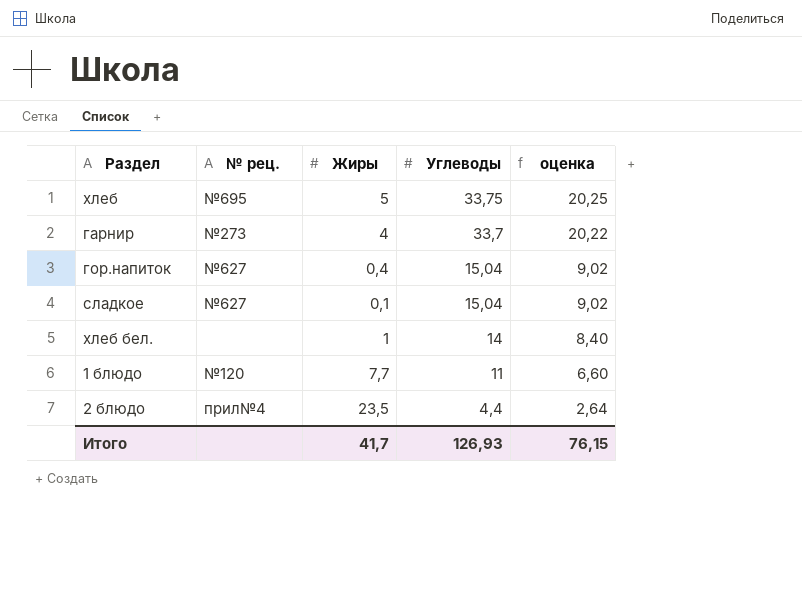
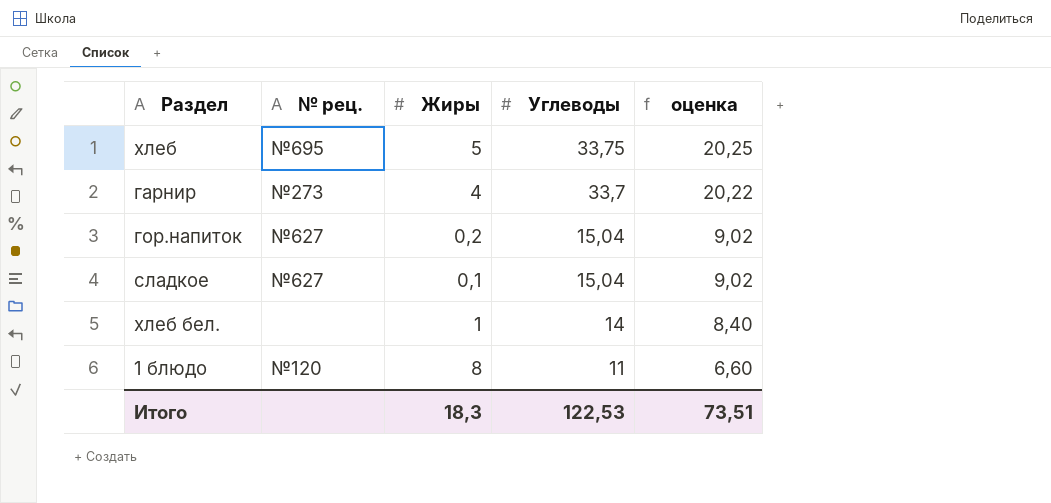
row 2 блюдо: прил№4 | 23,5 | 4,4 | 2,64 -> none
гор.напиток | Жиры: 0,4 -> 0,2
1 блюдо | Жиры: 7,7 -> 8
Итого | Жиры: 41,7 -> 18,3
Итого | Углеводы: 126,93 -> 122,53
Итого | оценка: 76,15 -> 73,51

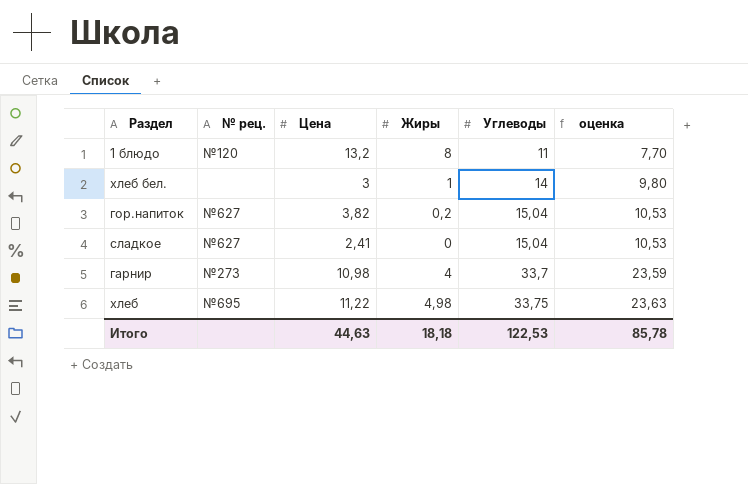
row order: Углеводы descending -> Углеводы ascending
column Цена | position: none -> 3
column оценка | formula: [Углеводы] * 0,6 -> [Углеводы] * 0,7
сладкое | Жиры: 0,1 -> 0
хлеб | Жиры: 5 -> 4,98
Итого | Жиры: 18,3 -> 18,18
Итого | оценка: 73,51 -> 85,78

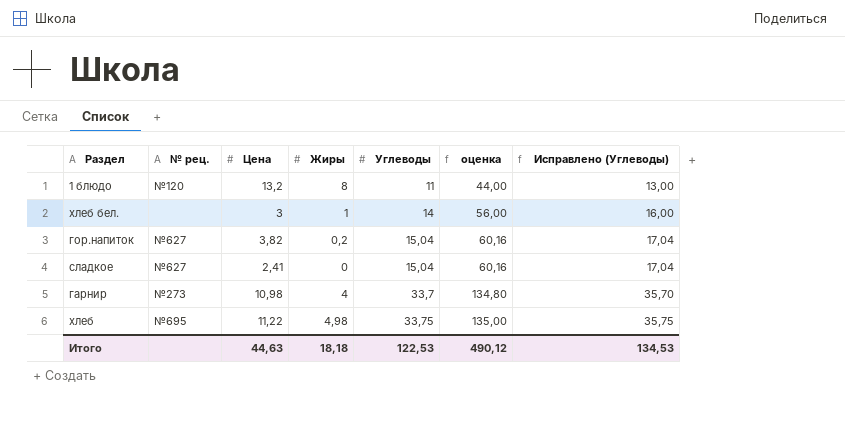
column оценка | formula: [Углеводы] * 0,7 -> [Углеводы] * 4
column Исправлено (Углеводы) | formula: none -> [Углеводы] + 2
Итого | оценка: 85,78 -> 490,12

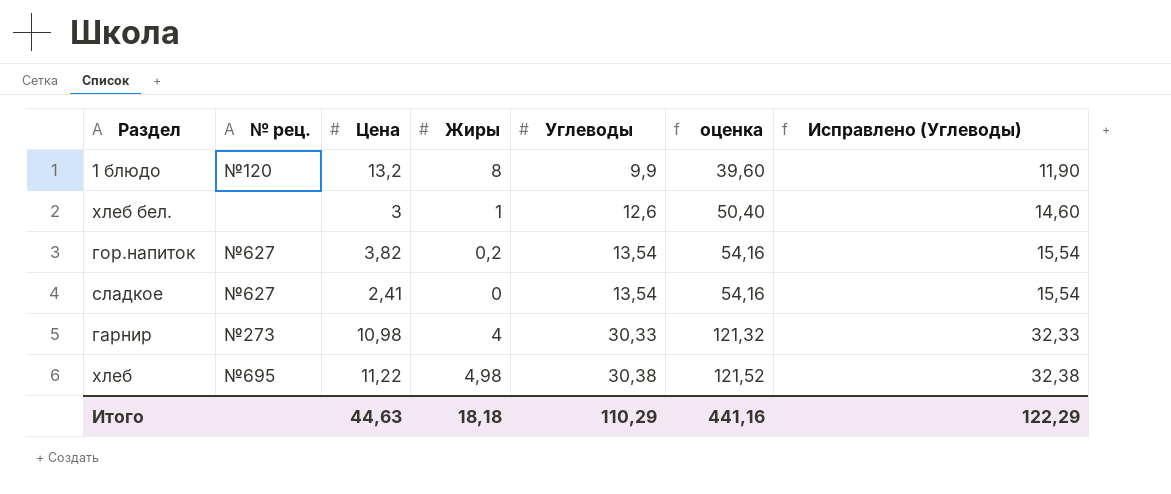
1 блюдо | Углеводы: 11 -> 9,9
1 блюдо | оценка: 44,00 -> 39,60
1 блюдо | Исправлено (Углеводы): 13,00 -> 11,90
хлеб бел. | Углеводы: 14 -> 12,6
хлеб бел. | оценка: 56,00 -> 50,40
хлеб бел. | Исправлено (Углеводы): 16,00 -> 14,60
гор.напиток | Углеводы: 15,04 -> 13,54
гор.напиток | оценка: 60,16 -> 54,16
гор.напиток | Исправлено (Углеводы): 17,04 -> 15,54
сладкое | Углеводы: 15,04 -> 13,54
сладкое | оценка: 60,16 -> 54,16
сладкое | Исправлено (Углеводы): 17,04 -> 15,54
гарнир | Углеводы: 33,7 -> 30,33
гарнир | оценка: 134,80 -> 121,32
гарнир | Исправлено (Углеводы): 35,70 -> 32,33
хлеб | Углеводы: 33,75 -> 30,38
хлеб | оценка: 135,00 -> 121,52
хлеб | Исправлено (Углеводы): 35,75 -> 32,38
Итого | Углеводы: 122,53 -> 110,29
Итого | оценка: 490,12 -> 441,16
Итого | Исправлено (Углеводы): 134,53 -> 122,29

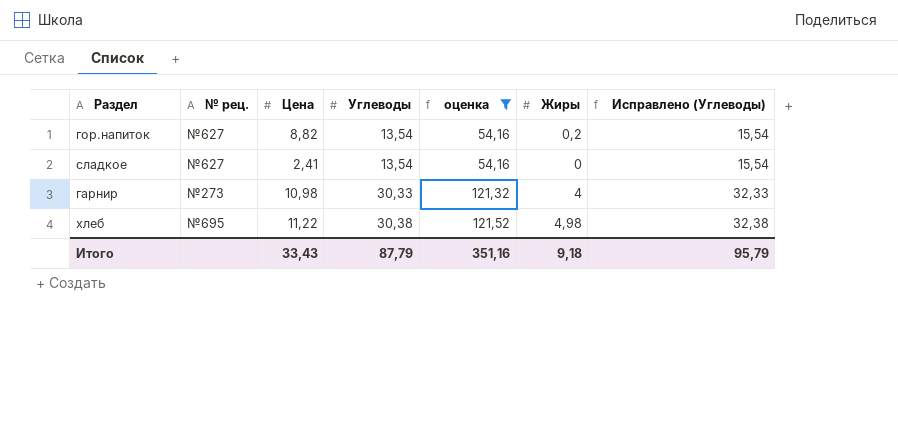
filter: none -> оценка >= 54,16
column Жиры | position: 4 -> 6
гор.напиток | Цена: 3,82 -> 8,82
Итого | Цена: 44,63 -> 33,43
Итого | Углеводы: 110,29 -> 87,79
Итого | оценка: 441,16 -> 351,16
Итого | Жиры: 18,18 -> 9,18
Итого | Исправлено (Углеводы): 122,29 -> 95,79

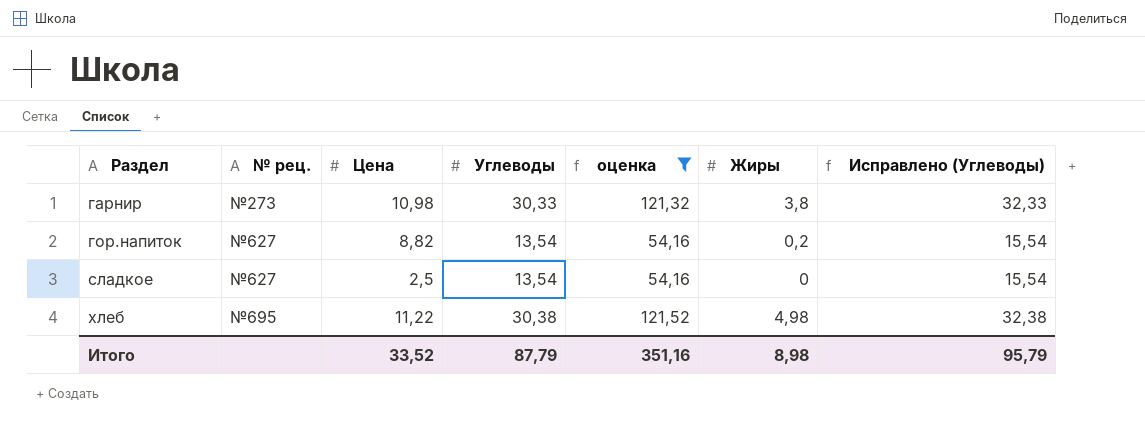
row order: Углеводы ascending -> Раздел ascending
гарнир | Жиры: 4 -> 3,8
сладкое | Цена: 2,41 -> 2,5
Итого | Цена: 33,43 -> 33,52
Итого | Жиры: 9,18 -> 8,98

